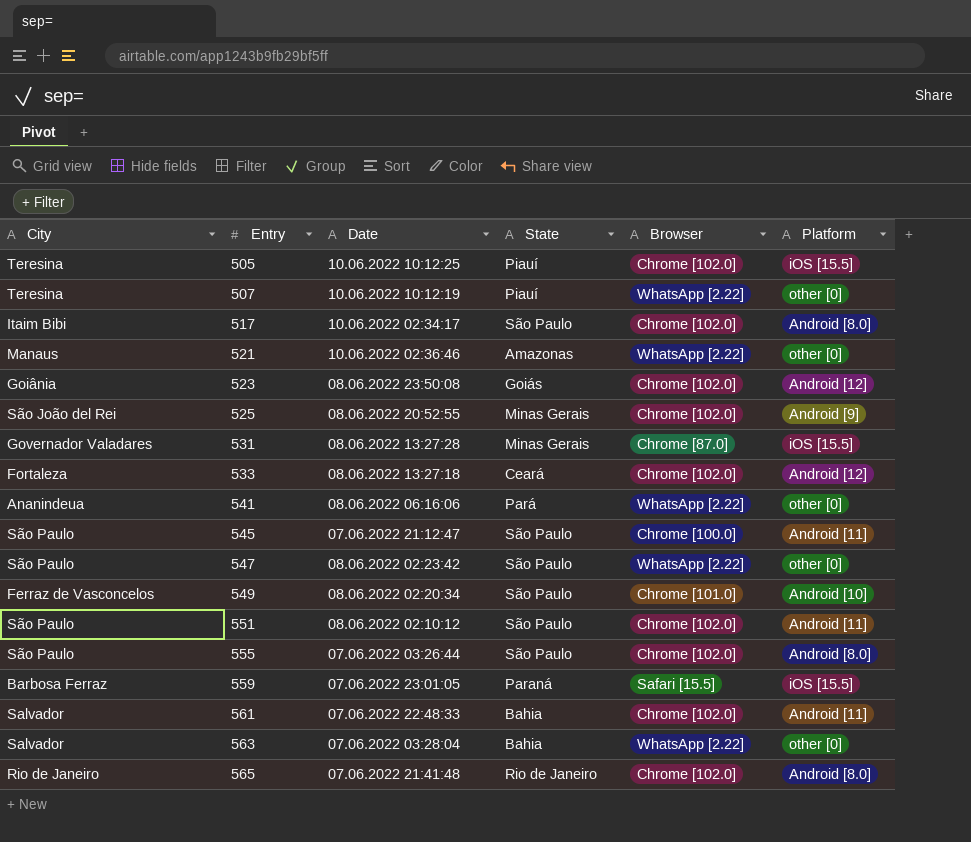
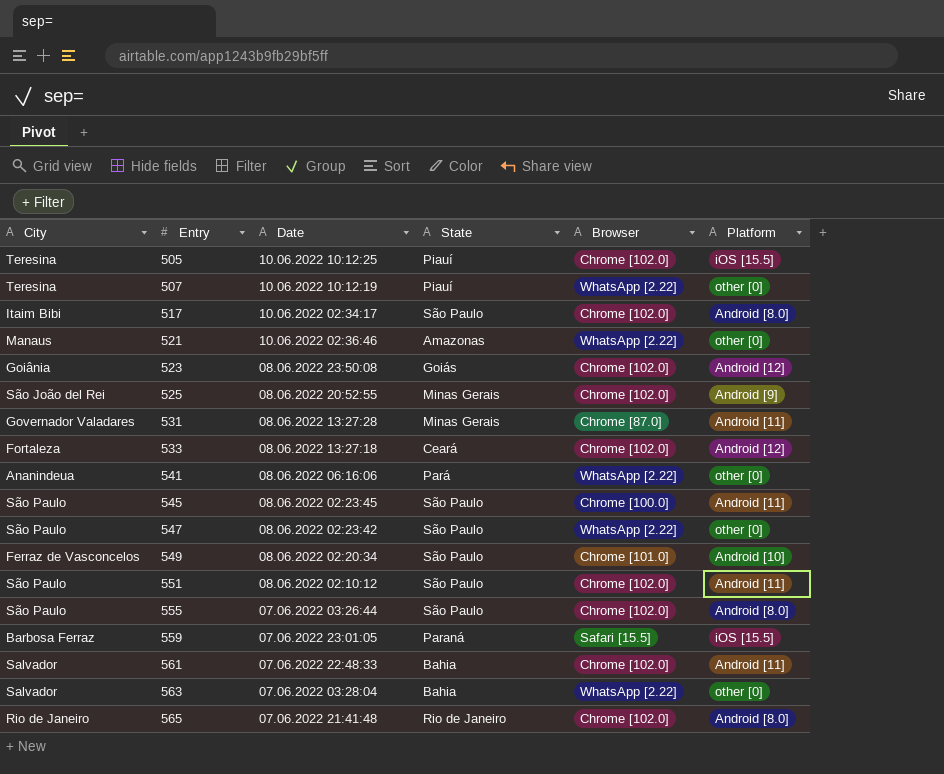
531 | Platform: iOS [15.5] -> Android [11]
545 | Date: 07.06.2022 21:12:47 -> 08.06.2022 02:23:45

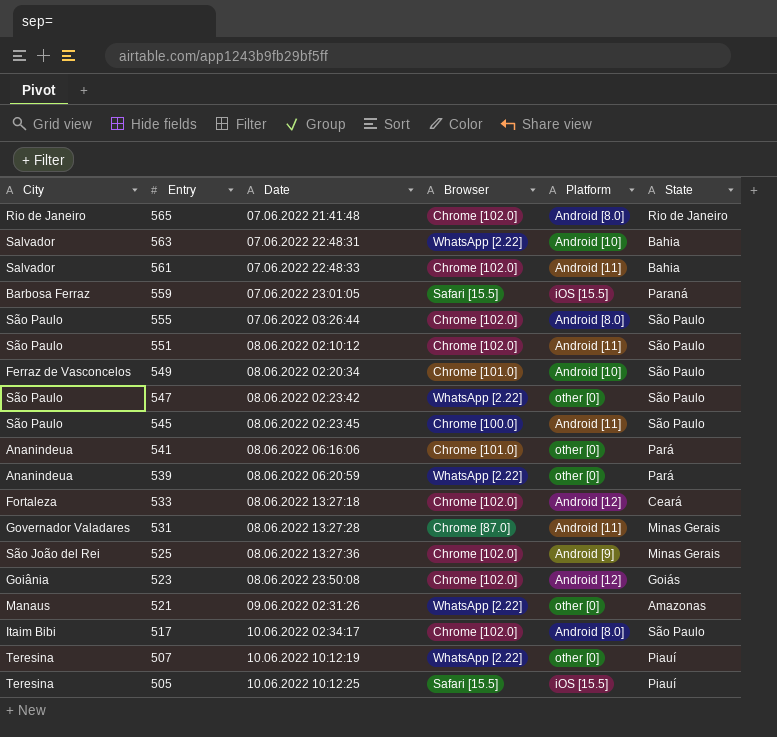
row order: Entry ascending -> Entry descending
column State | position: 4 -> 6
563 | Date: 07.06.2022 03:28:04 -> 07.06.2022 22:48:31
563 | Platform: other [0] -> Android [10]
541 | Browser: WhatsApp [2.22] -> Chrome [101.0]
row 539: none -> Ananindeua | 08.06.2022 06:20:59 | WhatsApp [2.22] | other [0] | Pará
525 | Date: 08.06.2022 20:52:55 -> 08.06.2022 13:27:36
521 | Date: 10.06.2022 02:36:46 -> 09.06.2022 02:31:26
505 | Browser: Chrome [102.0] -> Safari [15.5]

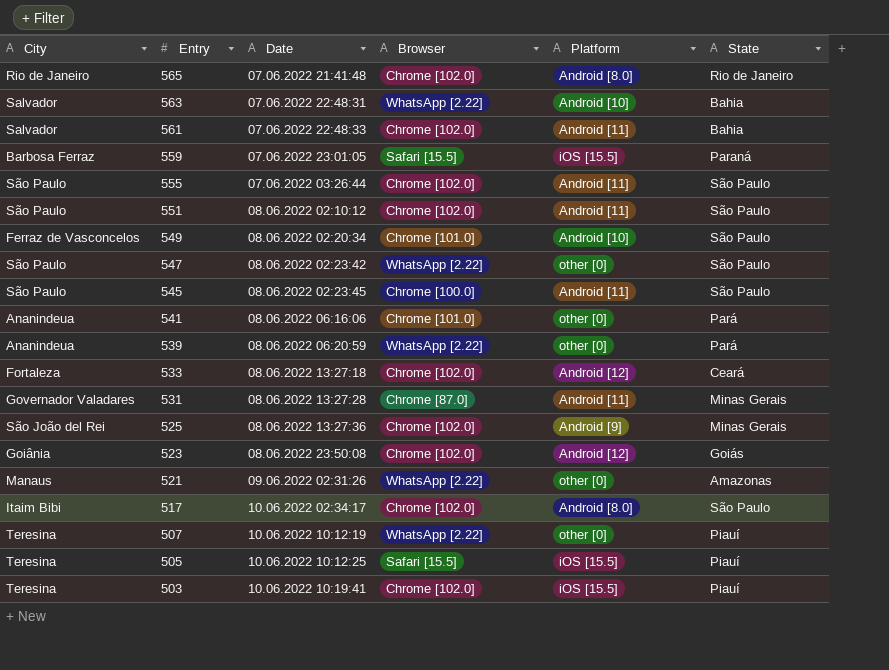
555 | Platform: Android [8.0] -> Android [11]
row 503: none -> Teresina | 10.06.2022 10:19:41 | Chrome [102.0] | iOS [15.5] | Piauí

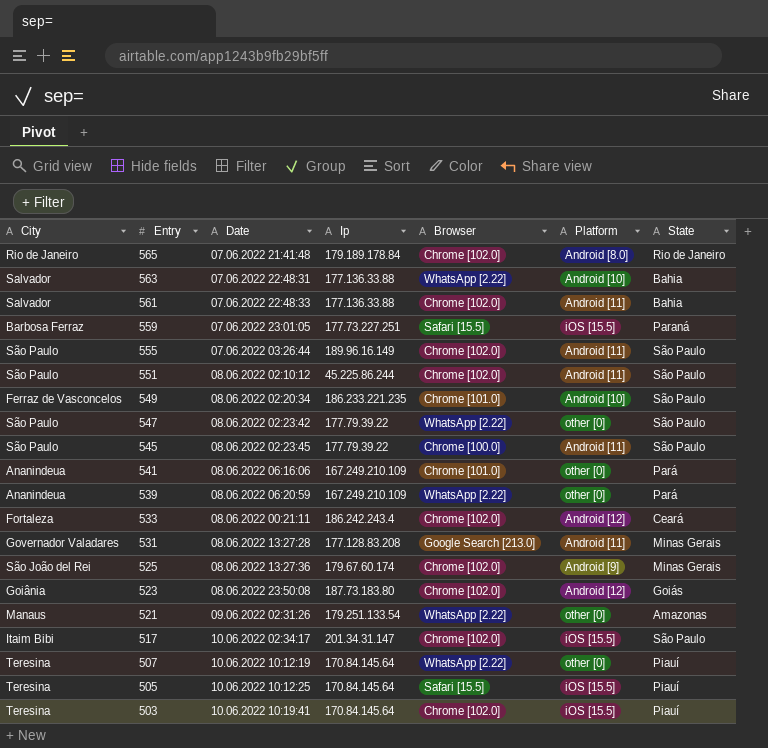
column Ip | position: none -> 4
533 | Date: 08.06.2022 13:27:18 -> 08.06.2022 00:21:11
531 | Browser: Chrome [87.0] -> Google Search [213.0]
517 | Platform: Android [8.0] -> iOS [15.5]

